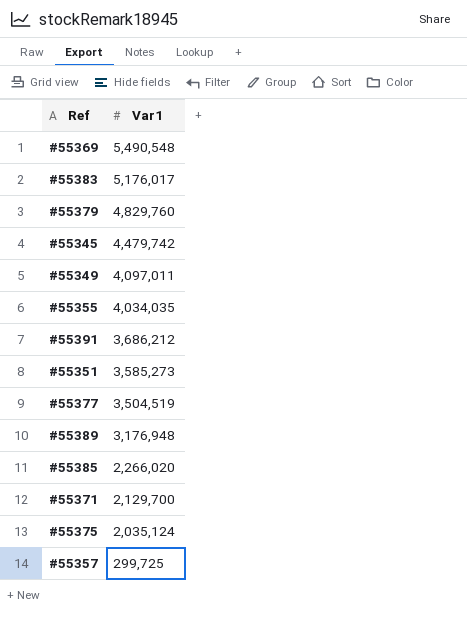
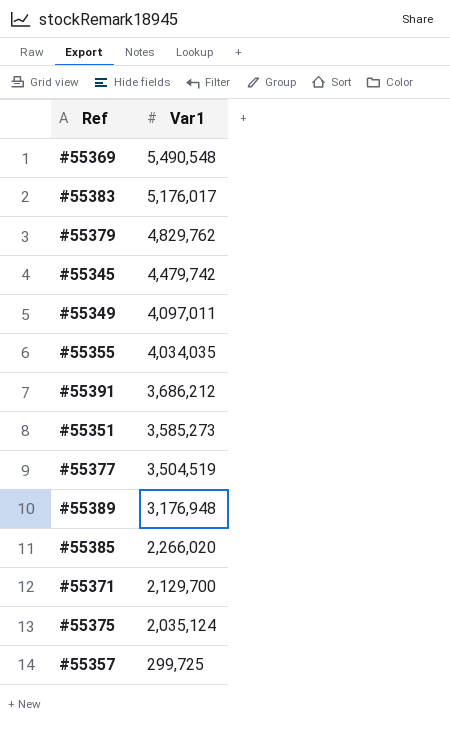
#55379 | Var1: 4,829,760 -> 4,829,762

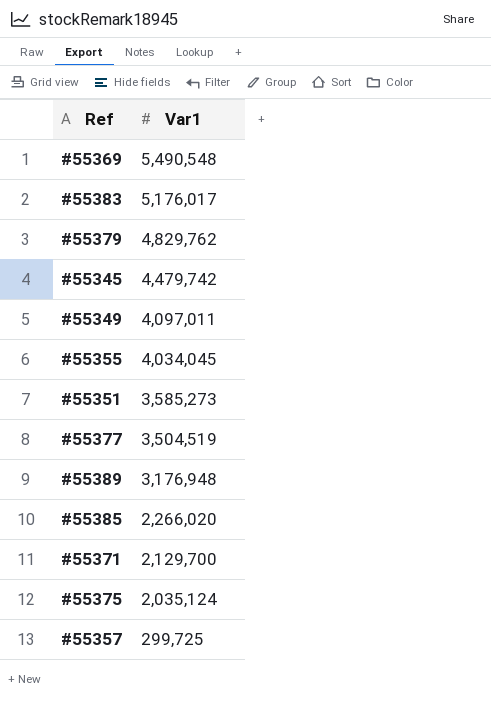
row #55391: 3,686,212 -> none
#55355 | Var1: 4,034,035 -> 4,034,045

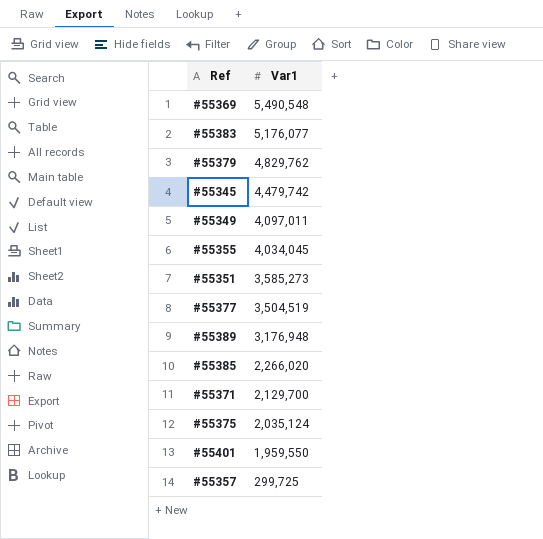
#55383 | Var1: 5,176,017 -> 5,176,077
row #55401: none -> 1,959,550

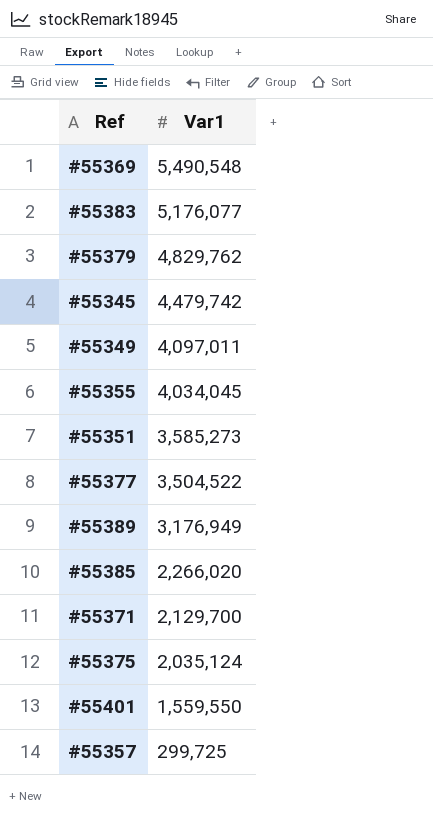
#55377 | Var1: 3,504,519 -> 3,504,522
#55389 | Var1: 3,176,948 -> 3,176,949
#55401 | Var1: 1,959,550 -> 1,559,550

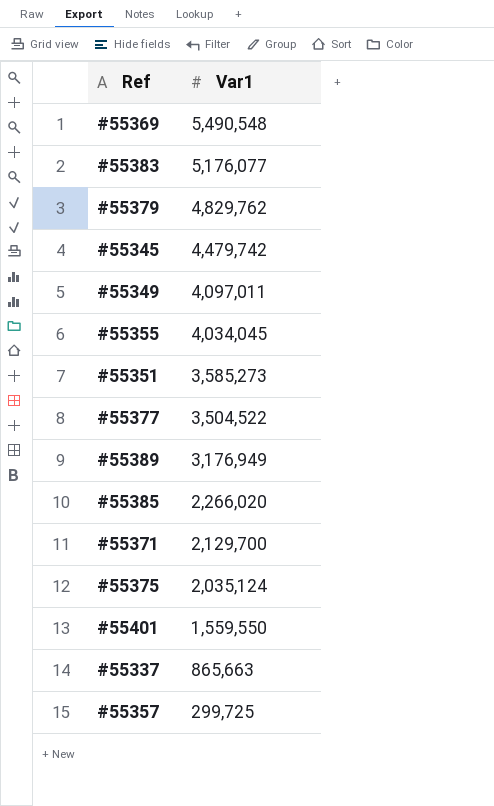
row #55337: none -> 865,663

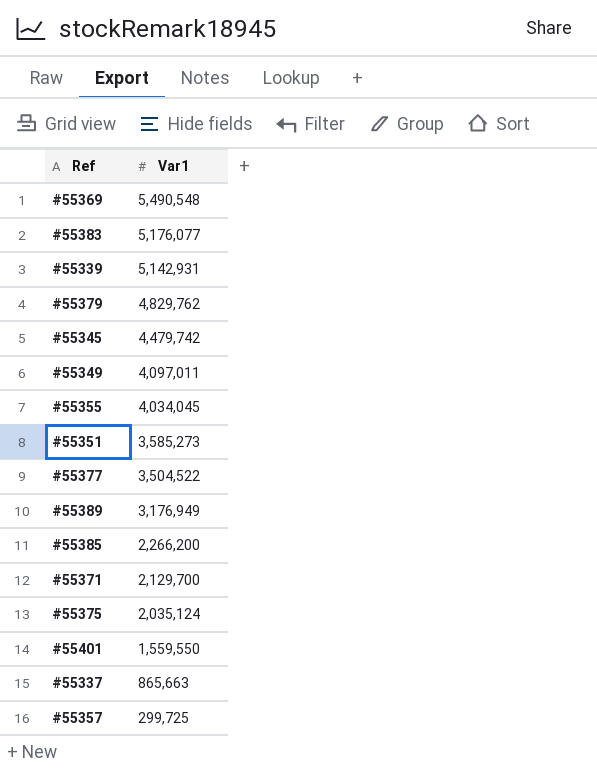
row #55339: none -> 5,142,931
#55385 | Var1: 2,266,020 -> 2,266,200

